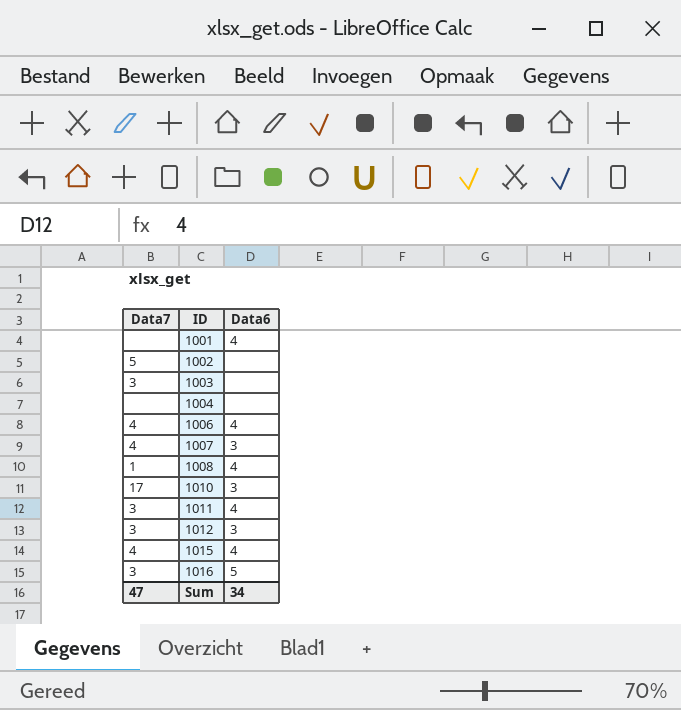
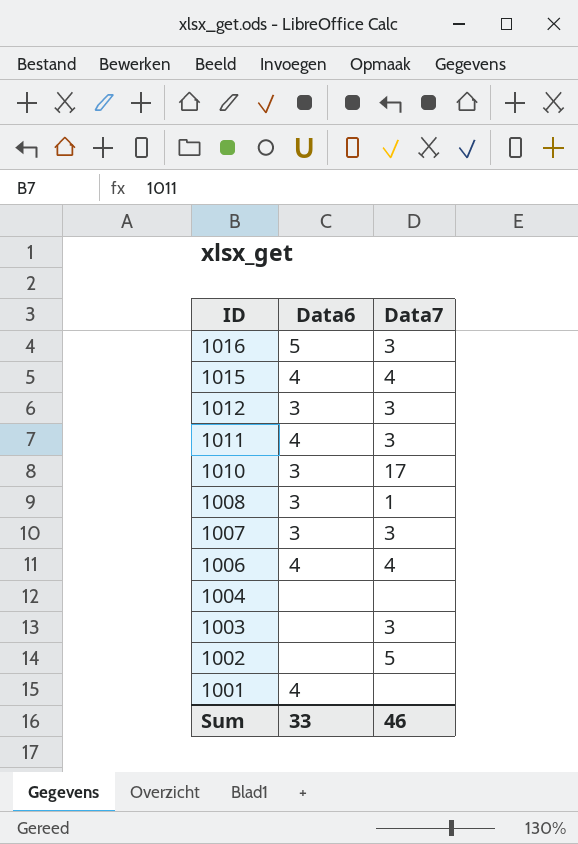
row order: ID ascending -> ID descending
column Data7 | position: 1 -> 3
1008 | Data6: 4 -> 3
1007 | Data7: 4 -> 3
Sum | Data6: 34 -> 33
Sum | Data7: 47 -> 46

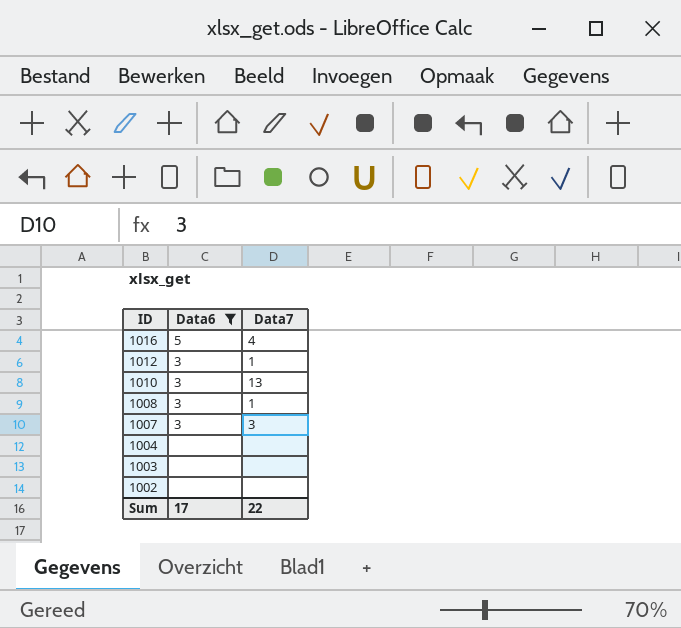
filter: none -> Data6 != 4
1016 | Data7: 3 -> 4
1012 | Data7: 3 -> 1
1010 | Data7: 17 -> 13
1003 | Data7: 3 -> none
1002 | Data7: 5 -> none
Sum | Data6: 33 -> 17
Sum | Data7: 46 -> 22

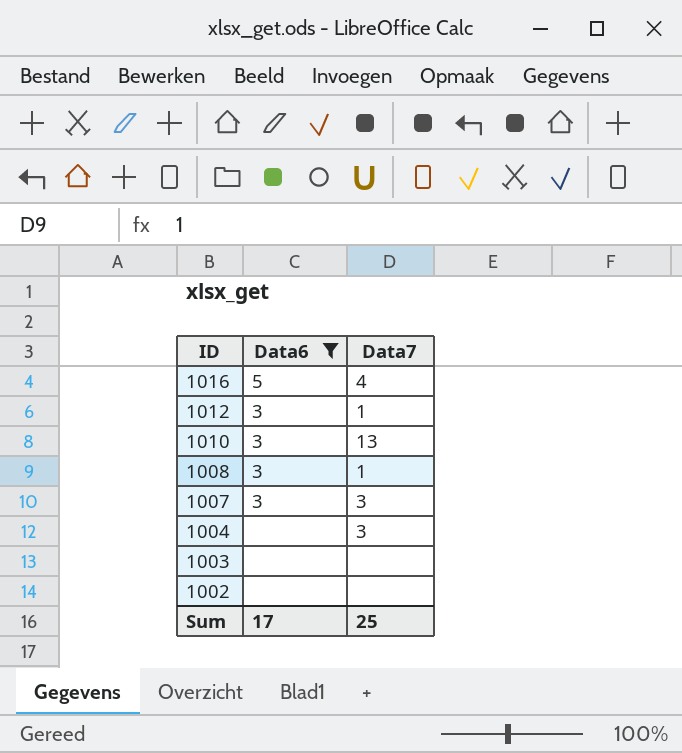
1004 | Data7: none -> 3
Sum | Data7: 22 -> 25

